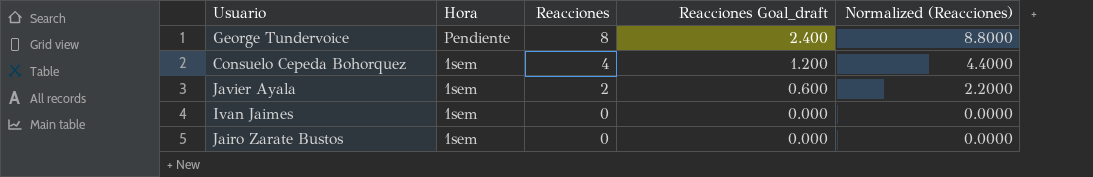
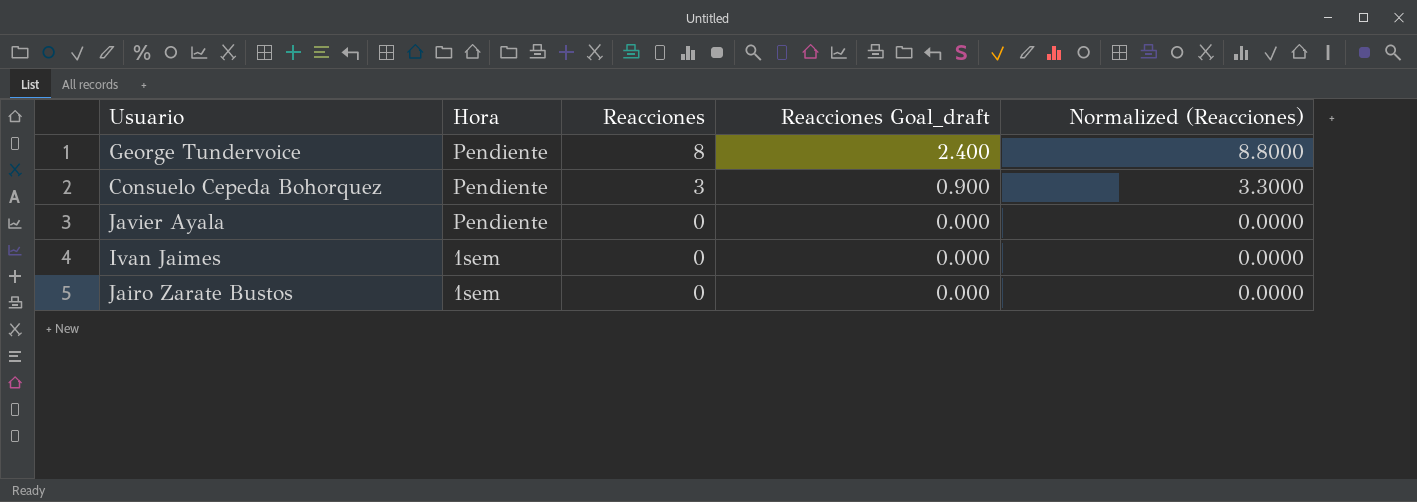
Consuelo Cepeda Bohorquez | Hora: 1sem -> Pendiente
Consuelo Cepeda Bohorquez | Reacciones: 4 -> 3
Consuelo Cepeda Bohorquez | Reacciones Goal_draft: 1.200 -> 0.900
Consuelo Cepeda Bohorquez | Normalized (Reacciones): 4.4000 -> 3.3000
Javier Ayala | Hora: 1sem -> Pendiente
Javier Ayala | Reacciones: 2 -> 0
Javier Ayala | Reacciones Goal_draft: 0.600 -> 0.000
Javier Ayala | Normalized (Reacciones): 2.2000 -> 0.0000

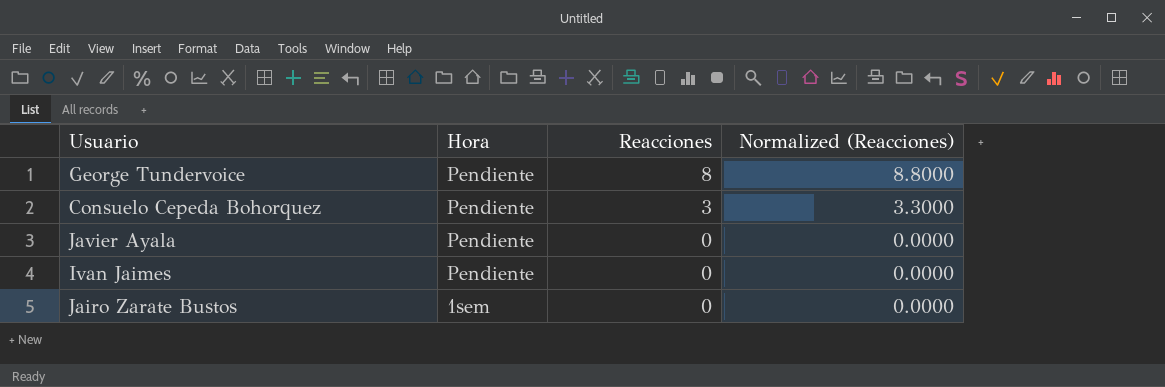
column Reacciones Goal_draft | formula: [Reacciones] * 0.3 -> none
Ivan Jaimes | Hora: 1sem -> Pendiente

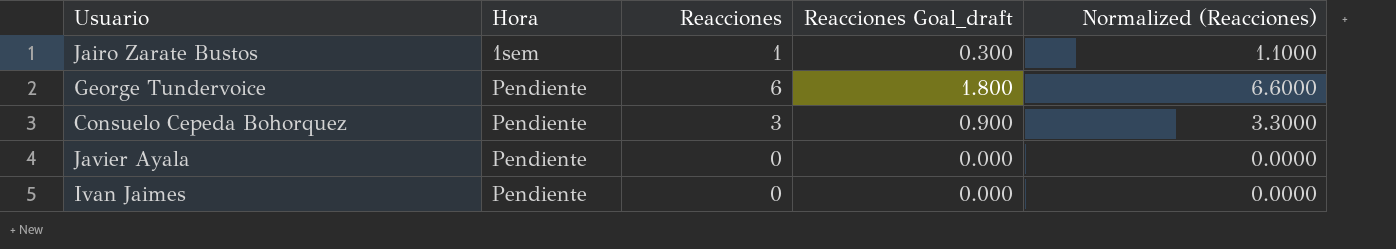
row order: Hora descending -> Hora ascending
column Reacciones Goal_draft | formula: none -> [Reacciones] * 0.3
Jairo Zarate Bustos | Reacciones: 0 -> 1
Jairo Zarate Bustos | Normalized (Reacciones): 0.0000 -> 1.1000
George Tundervoice | Reacciones: 8 -> 6
George Tundervoice | Normalized (Reacciones): 8.8000 -> 6.6000

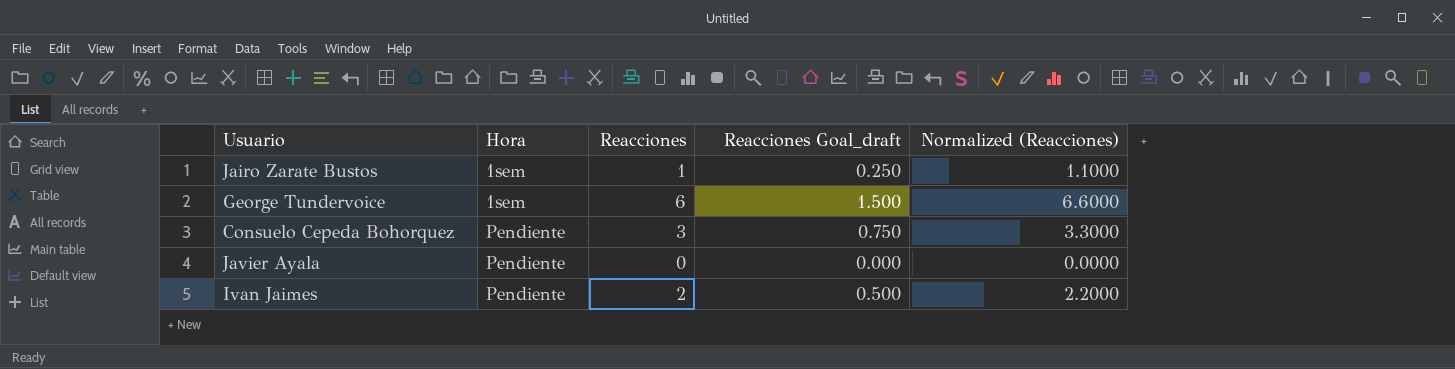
column Reacciones Goal_draft | formula: [Reacciones] * 0.3 -> [Reacciones] * 0.25
George Tundervoice | Hora: Pendiente -> 1sem
Ivan Jaimes | Reacciones: 0 -> 2
Ivan Jaimes | Normalized (Reacciones): 0.0000 -> 2.2000

